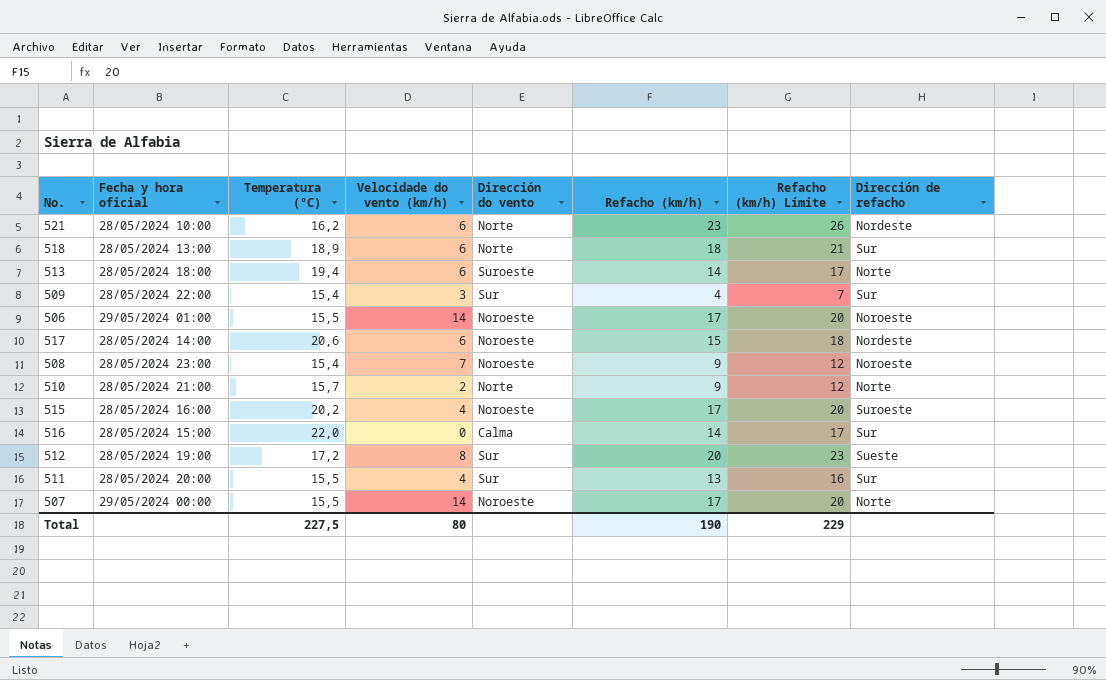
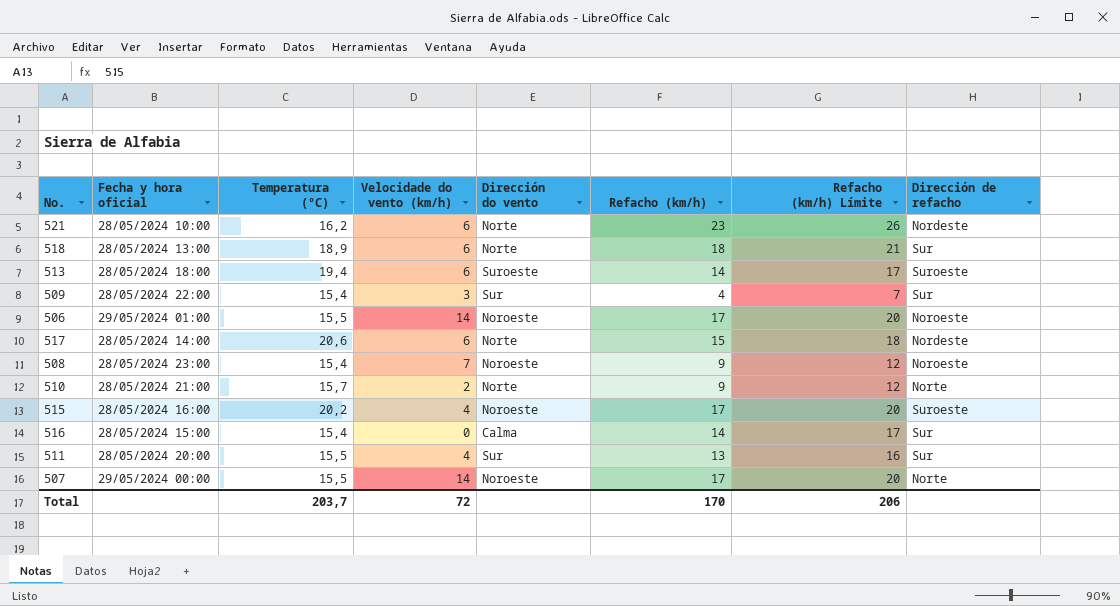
row 512: 28/05/2024 19:00 | 17,2 | 8 | Sur | 20 | 23 | Sueste -> none
513 | Dirección de refacho: Norte -> Suroeste
517 | Dirección do vento: Noroeste -> Norte
516 | Temperatura (ºC): 22,0 -> 15,4
Total | Temperatura (ºC): 227,5 -> 203,7
Total | Velocidade do vento (km/h): 80 -> 72
Total | Refacho (km/h): 190 -> 170
Total | Refacho (km/h) Límite: 229 -> 206

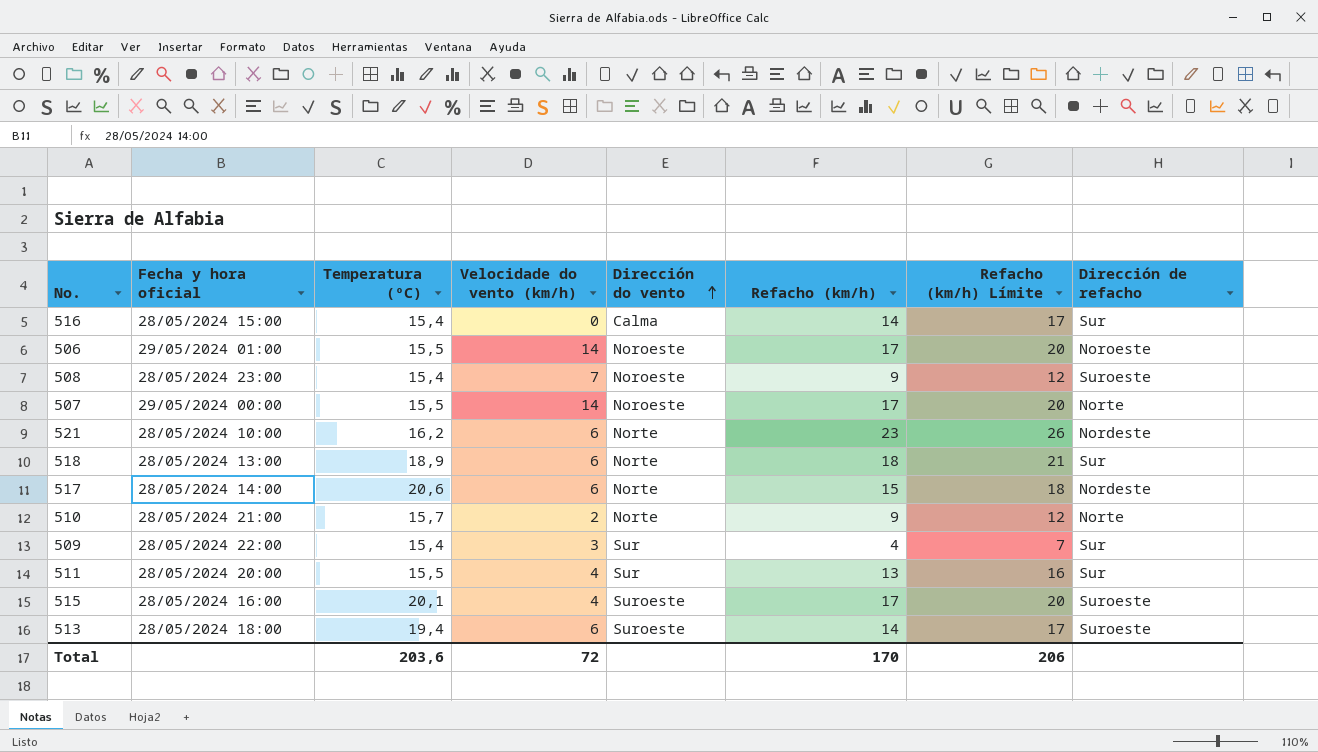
row order: none -> Dirección do vento ascending
508 | Dirección de refacho: Noroeste -> Suroeste
515 | Temperatura (ºC): 20,2 -> 20,1
515 | Dirección do vento: Noroeste -> Suroeste
Total | Temperatura (ºC): 203,7 -> 203,6

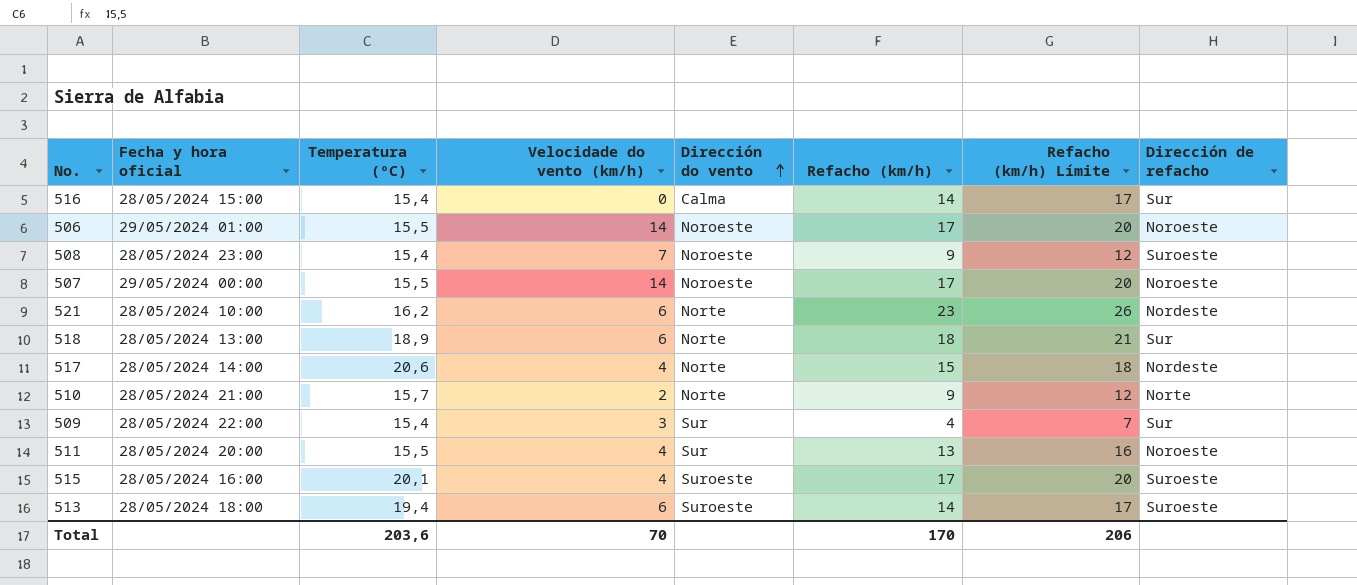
507 | Dirección de refacho: Norte -> Noroeste
517 | Velocidade do vento (km/h): 6 -> 4
511 | Dirección de refacho: Sur -> Noroeste
Total | Velocidade do vento (km/h): 72 -> 70

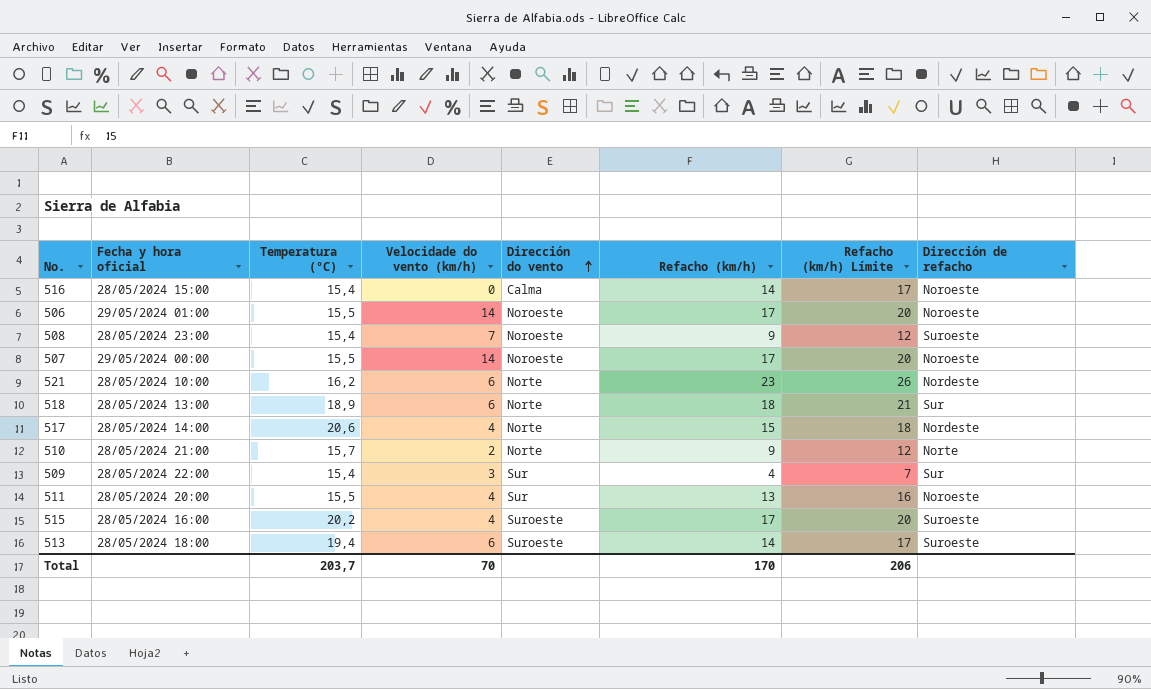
516 | Dirección de refacho: Sur -> Noroeste
515 | Temperatura (ºC): 20,1 -> 20,2
Total | Temperatura (ºC): 203,6 -> 203,7

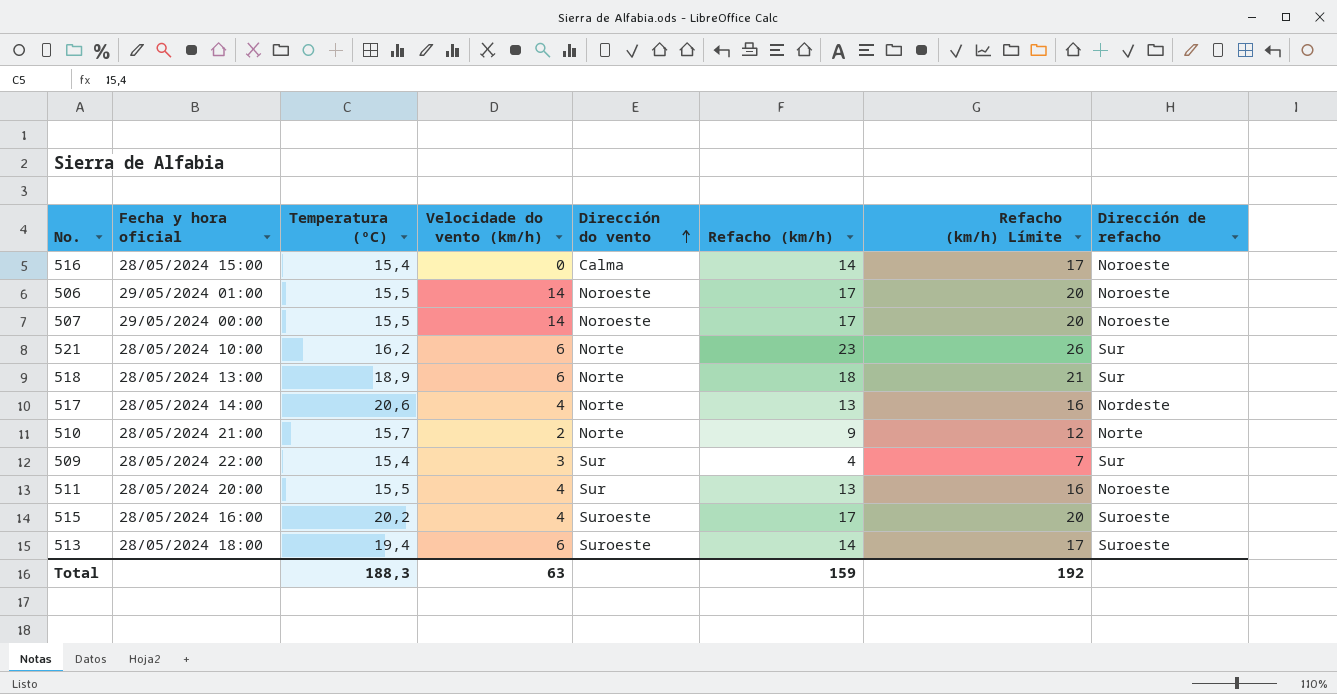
row 508: 28/05/2024 23:00 | 15,4 | 7 | Noroeste | 9 | 12 | Suroeste -> none
521 | Dirección de refacho: Nordeste -> Sur
517 | Refacho (km/h): 15 -> 13
517 | Refacho (km/h) Límite: 18 -> 16
Total | Temperatura (ºC): 203,7 -> 188,3
Total | Velocidade do vento (km/h): 70 -> 63
Total | Refacho (km/h): 170 -> 159
Total | Refacho (km/h) Límite: 206 -> 192

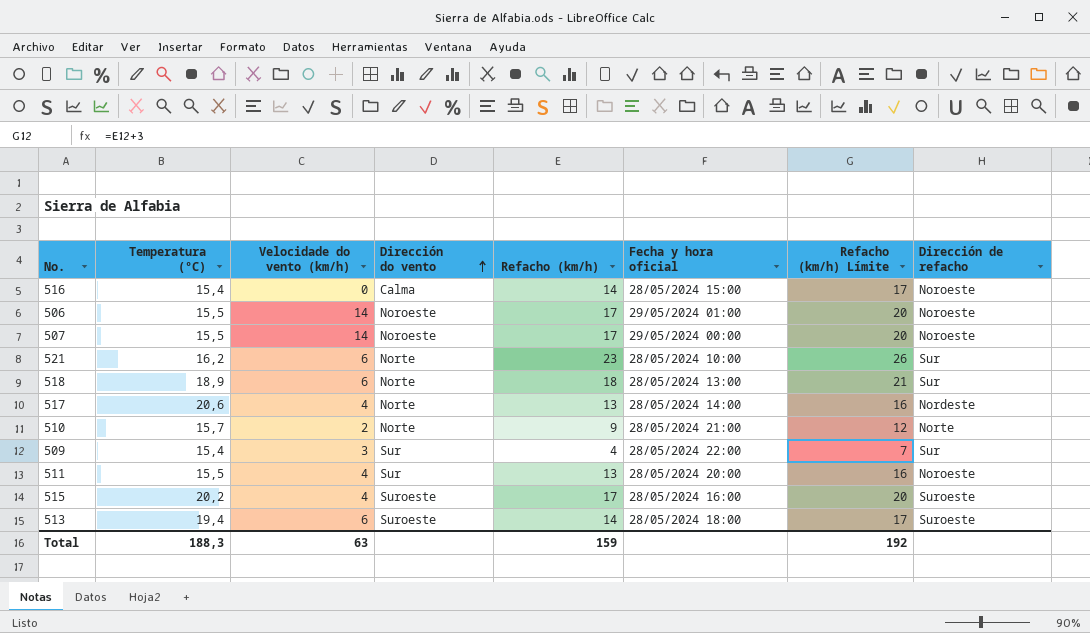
column Fecha y hora oficial | position: 2 -> 6

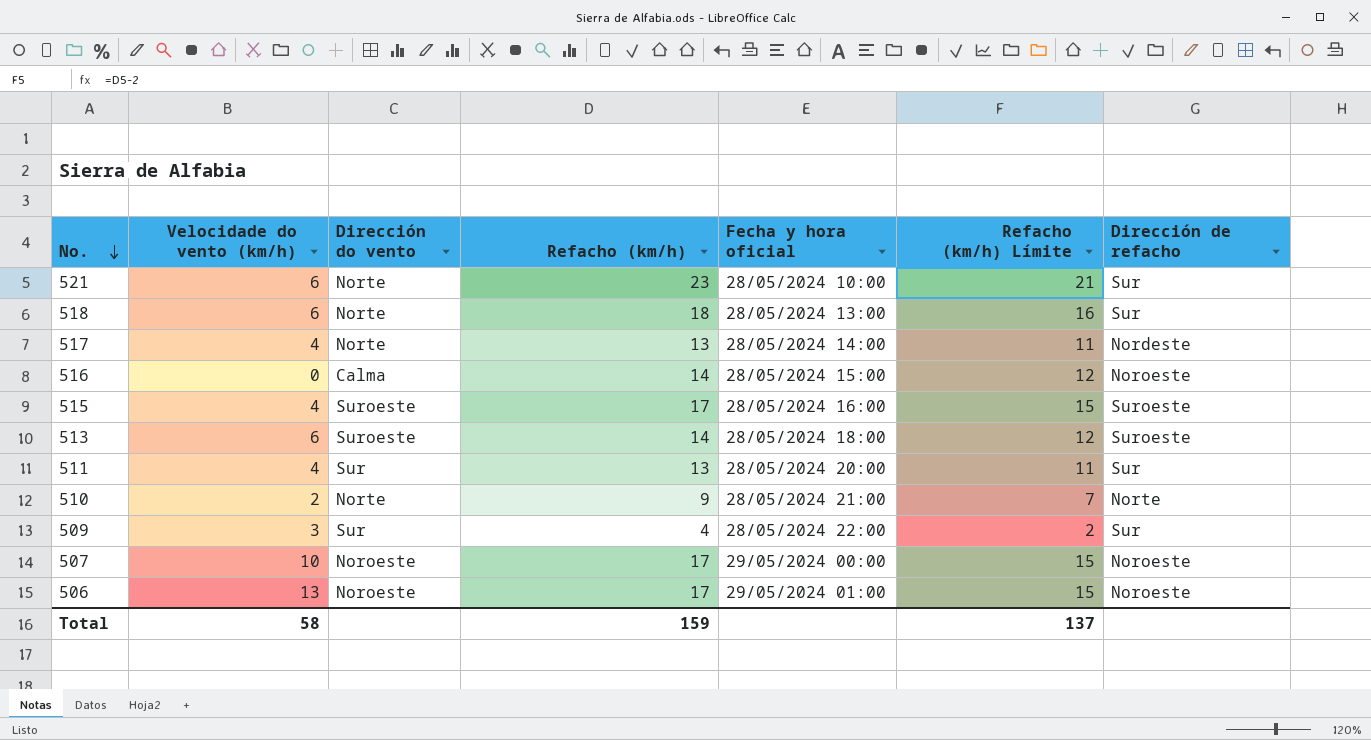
row order: Dirección do vento ascending -> No. descending
column Temperatura (ºC) | position: 2 -> none
column Refacho (km/h) Límite | formula: [Refacho (km/h)] + 3 -> [Refacho (km/h)] - 2
511 | Dirección de refacho: Noroeste -> Sur
507 | Velocidade do vento (km/h): 14 -> 10
506 | Velocidade do vento (km/h): 14 -> 13
Total | Velocidade do vento (km/h): 63 -> 58
Total | Refacho (km/h) Límite: 192 -> 137

